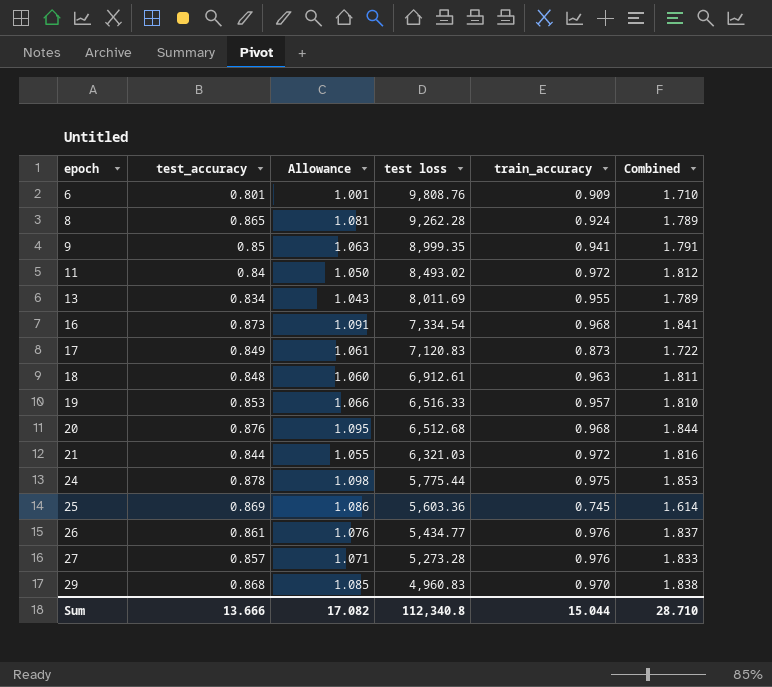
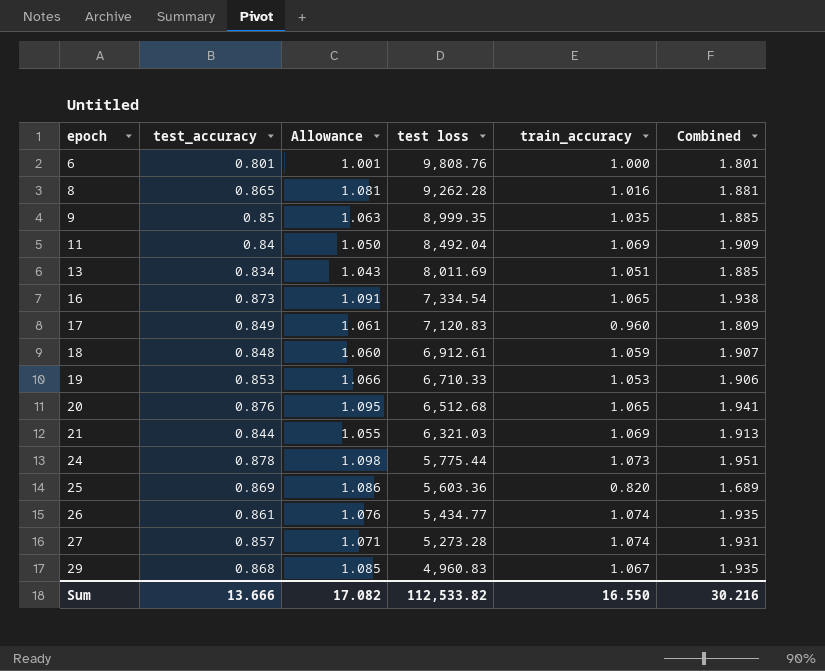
6 | train_accuracy: 0.909 -> 1.000
6 | Combined: 1.710 -> 1.801
8 | train_accuracy: 0.924 -> 1.016
8 | Combined: 1.789 -> 1.881
9 | train_accuracy: 0.941 -> 1.035
9 | Combined: 1.791 -> 1.885
11 | test loss: 8,493.02 -> 8,492.04
11 | train_accuracy: 0.972 -> 1.069
11 | Combined: 1.812 -> 1.909
13 | train_accuracy: 0.955 -> 1.051
13 | Combined: 1.789 -> 1.885
16 | train_accuracy: 0.968 -> 1.065
16 | Combined: 1.841 -> 1.938
17 | train_accuracy: 0.873 -> 0.960
17 | Combined: 1.722 -> 1.809
18 | train_accuracy: 0.963 -> 1.059
18 | Combined: 1.811 -> 1.907
19 | test loss: 6,516.33 -> 6,710.33
19 | train_accuracy: 0.957 -> 1.053
19 | Combined: 1.810 -> 1.906
20 | train_accuracy: 0.968 -> 1.065
20 | Combined: 1.844 -> 1.941
21 | train_accuracy: 0.972 -> 1.069
21 | Combined: 1.816 -> 1.913
24 | train_accuracy: 0.975 -> 1.073
24 | Combined: 1.853 -> 1.951
25 | train_accuracy: 0.745 -> 0.820
25 | Combined: 1.614 -> 1.689
26 | train_accuracy: 0.976 -> 1.074
26 | Combined: 1.837 -> 1.935
27 | train_accuracy: 0.976 -> 1.074
27 | Combined: 1.833 -> 1.931
29 | train_accuracy: 0.970 -> 1.067
29 | Combined: 1.838 -> 1.935
Sum | test loss: 112,340.8 -> 112,533.82
Sum | train_accuracy: 15.044 -> 16.550
Sum | Combined: 28.710 -> 30.216

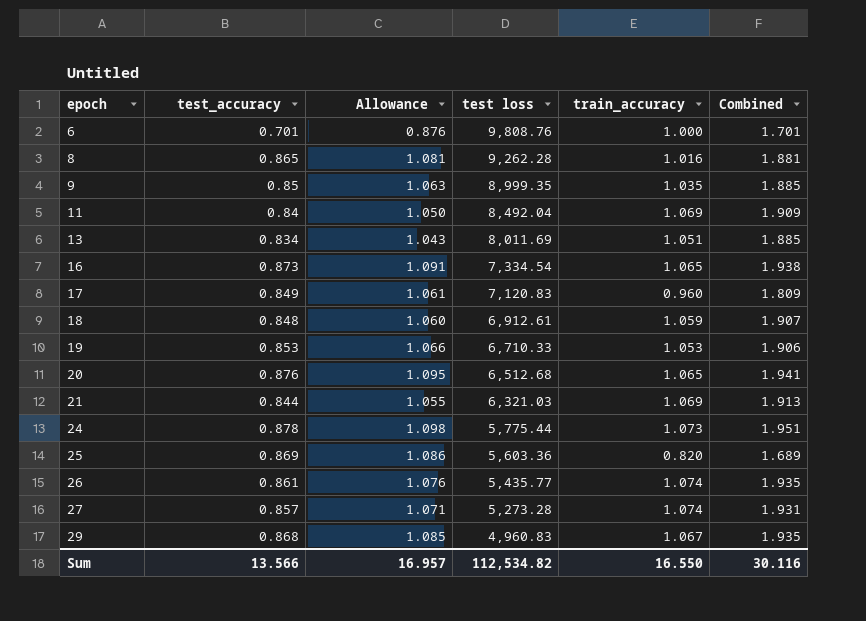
6 | test_accuracy: 0.801 -> 0.701
6 | Allowance: 1.001 -> 0.876
6 | Combined: 1.801 -> 1.701
26 | test loss: 5,434.77 -> 5,435.77
Sum | test_accuracy: 13.666 -> 13.566
Sum | Allowance: 17.082 -> 16.957
Sum | test loss: 112,533.82 -> 112,534.82
Sum | Combined: 30.216 -> 30.116

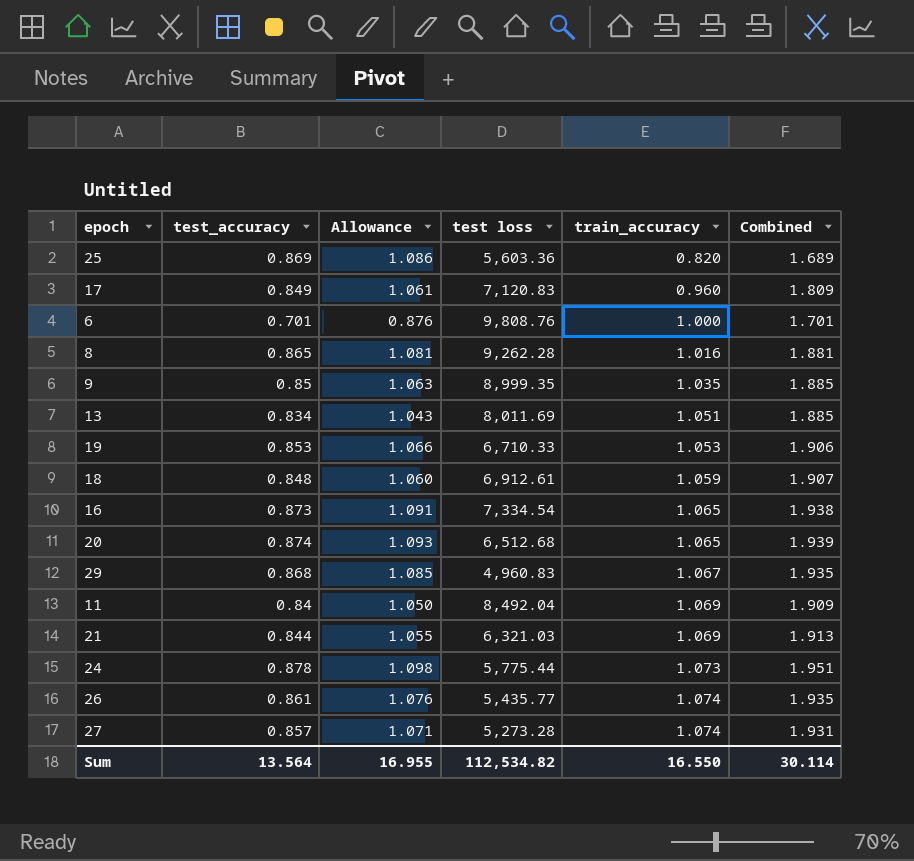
row order: epoch ascending -> train_accuracy ascending
20 | test_accuracy: 0.876 -> 0.874
20 | Allowance: 1.095 -> 1.093
20 | Combined: 1.941 -> 1.939
Sum | test_accuracy: 13.566 -> 13.564
Sum | Allowance: 16.957 -> 16.955
Sum | Combined: 30.116 -> 30.114

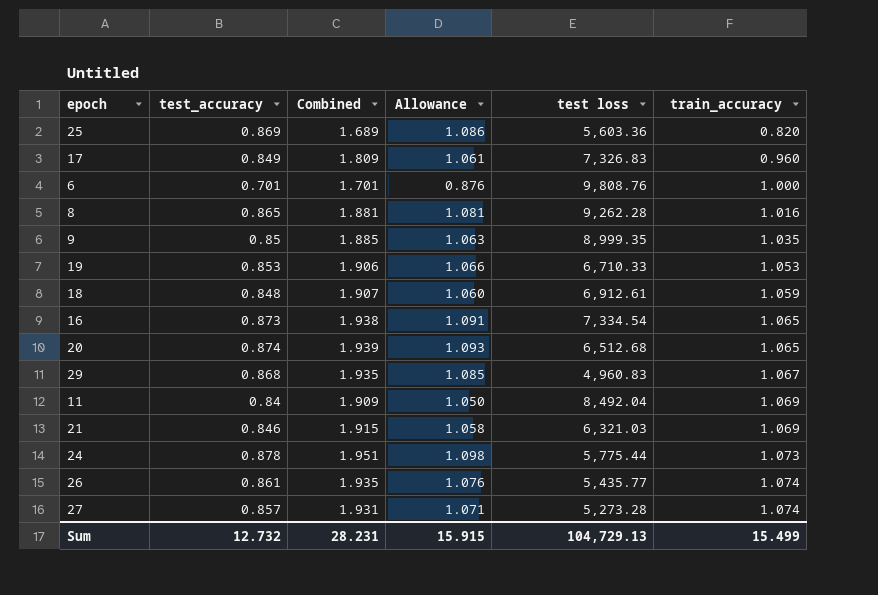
column Combined | position: 6 -> 3
row 13: 0.834 | 1.043 | 8,011.69 | 1.051 | 1.885 -> none
17 | test loss: 7,120.83 -> 7,326.83
21 | test_accuracy: 0.844 -> 0.846
21 | Combined: 1.913 -> 1.915
21 | Allowance: 1.055 -> 1.058
Sum | test_accuracy: 13.564 -> 12.732
Sum | Combined: 30.114 -> 28.231
Sum | Allowance: 16.955 -> 15.915
Sum | test loss: 112,534.82 -> 104,729.13
Sum | train_accuracy: 16.550 -> 15.499

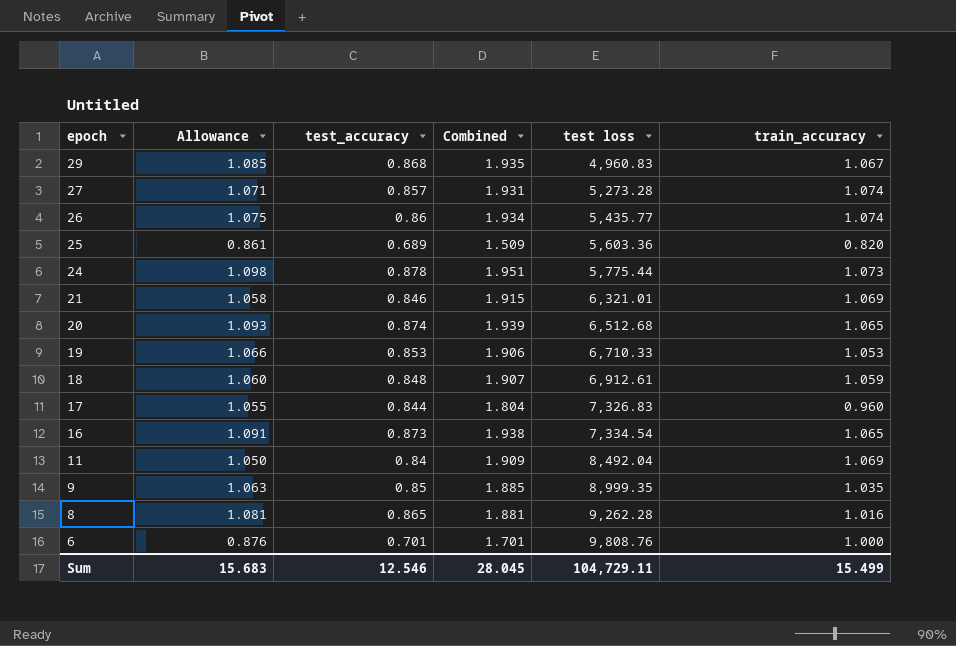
row order: train_accuracy ascending -> epoch descending
column Allowance | position: 4 -> 2
26 | Allowance: 1.076 -> 1.075
26 | test_accuracy: 0.861 -> 0.86
26 | Combined: 1.935 -> 1.934
25 | Allowance: 1.086 -> 0.861
25 | test_accuracy: 0.869 -> 0.689
25 | Combined: 1.689 -> 1.509
21 | test loss: 6,321.03 -> 6,321.01
17 | Allowance: 1.061 -> 1.055
17 | test_accuracy: 0.849 -> 0.844
17 | Combined: 1.809 -> 1.804
Sum | Allowance: 15.915 -> 15.683
Sum | test_accuracy: 12.732 -> 12.546
Sum | Combined: 28.231 -> 28.045
Sum | test loss: 104,729.13 -> 104,729.11

